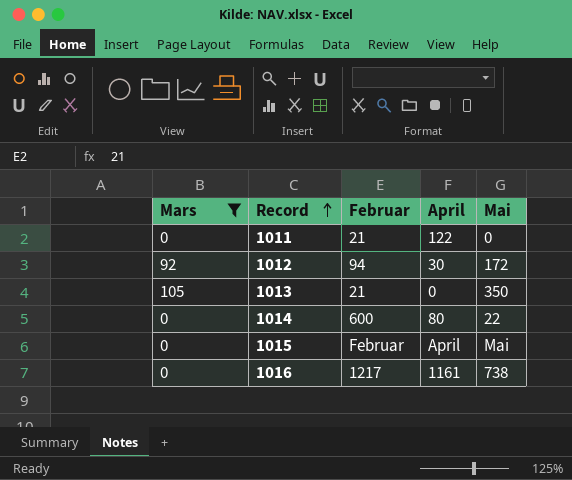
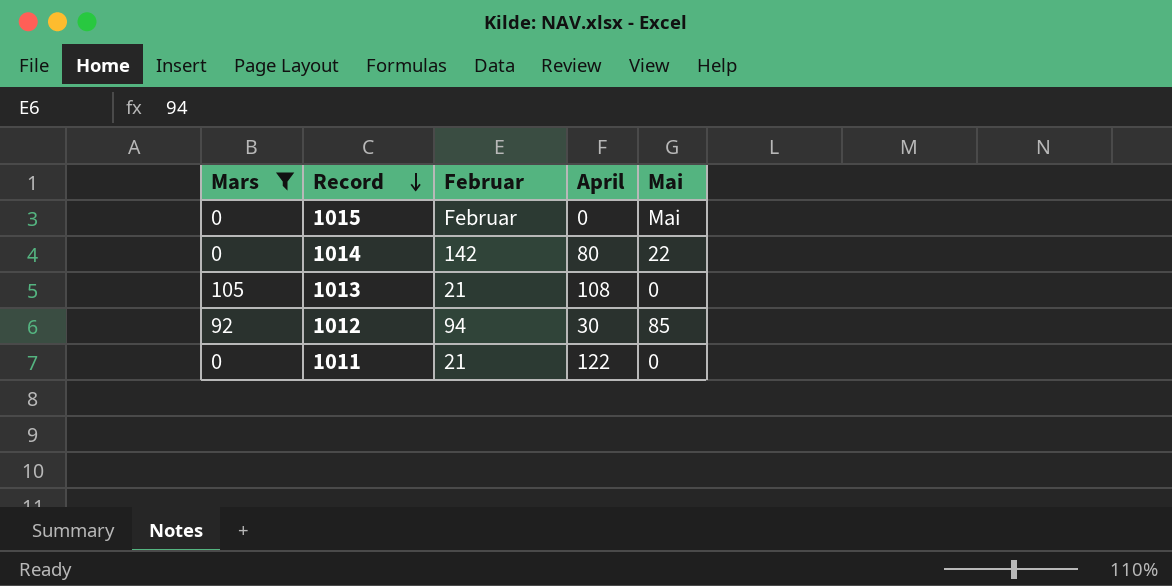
row order: Record ascending -> Record descending
row 1016: 0 | 1217 | 1161 | 738 -> none
1015 | April: April -> 0
1014 | Februar: 600 -> 142
1013 | April: 0 -> 108
1013 | Mai: 350 -> 0
1012 | Mai: 172 -> 85

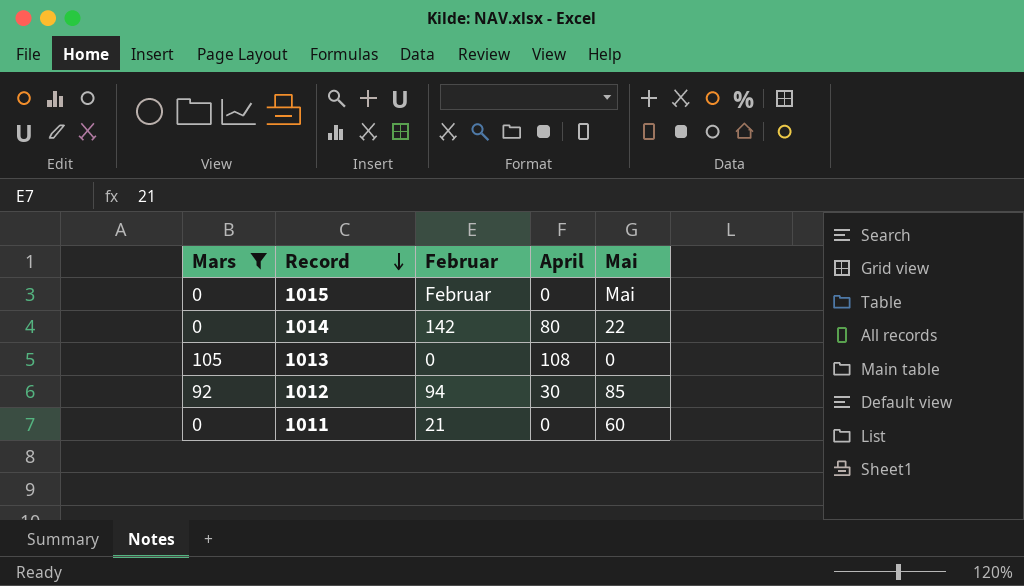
1013 | Februar: 21 -> 0
1011 | April: 122 -> 0
1011 | Mai: 0 -> 60

